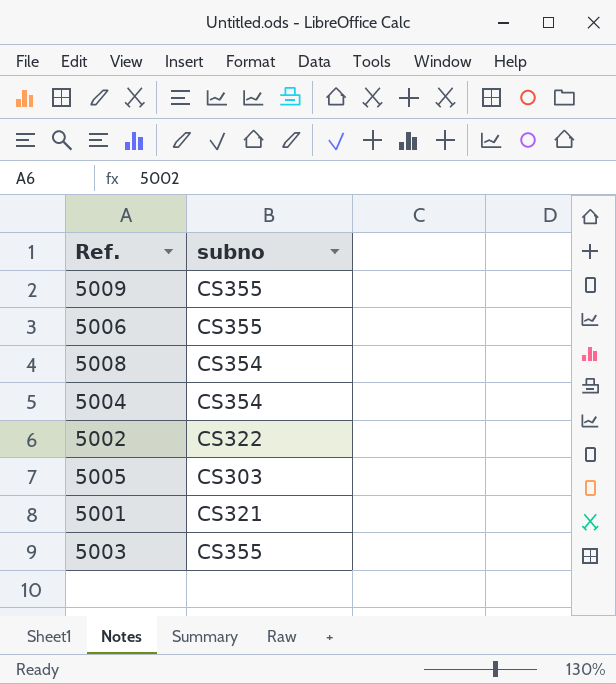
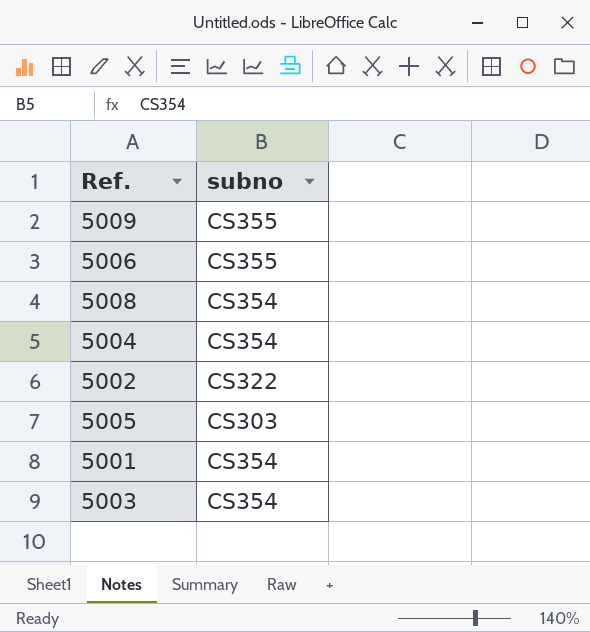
5001 | subno: CS321 -> CS354
5003 | subno: CS355 -> CS354

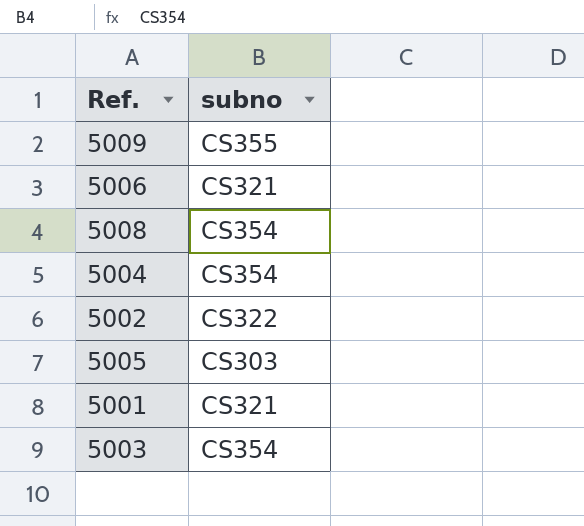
5006 | subno: CS355 -> CS321
5001 | subno: CS354 -> CS321

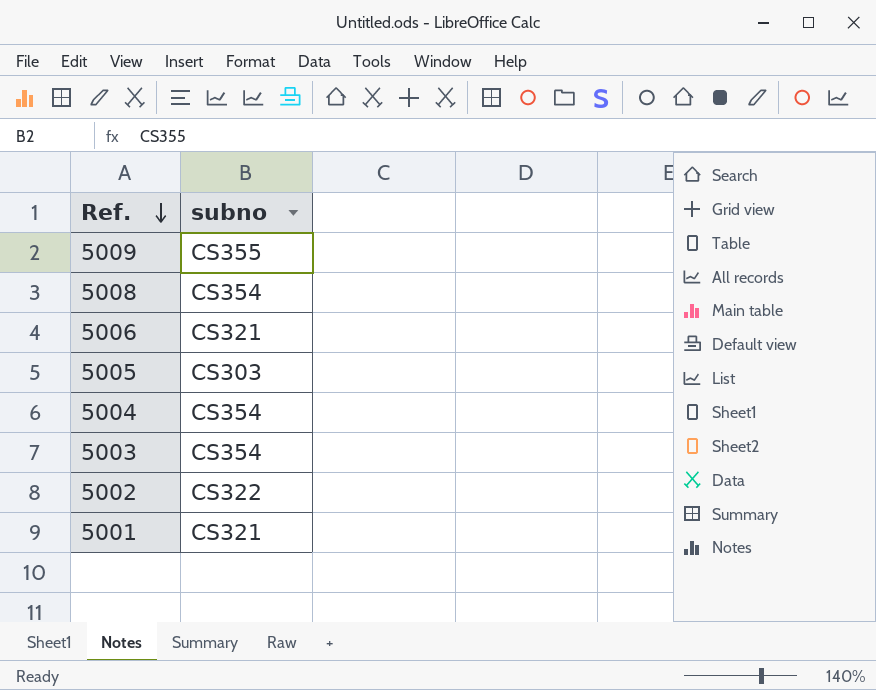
row order: none -> Ref. descending

